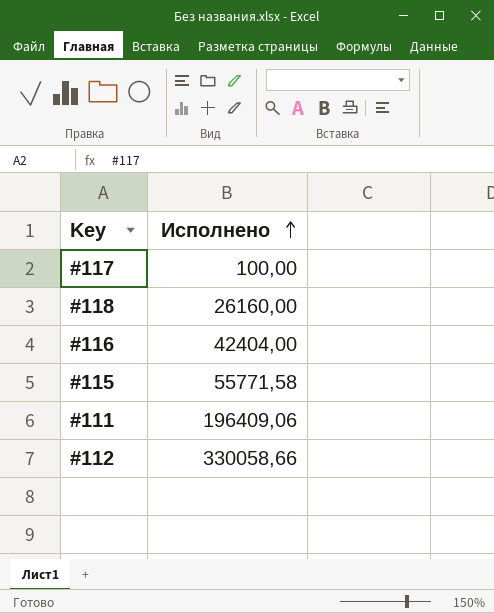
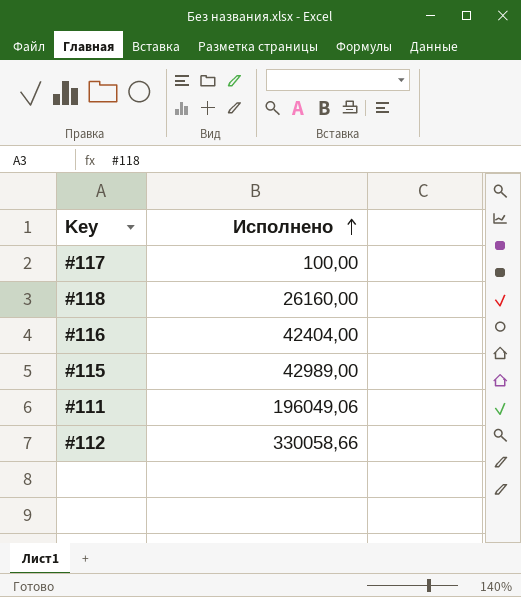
#115 | Исполнено: 55771,58 -> 42989,00
#111 | Исполнено: 196409,06 -> 196049,06

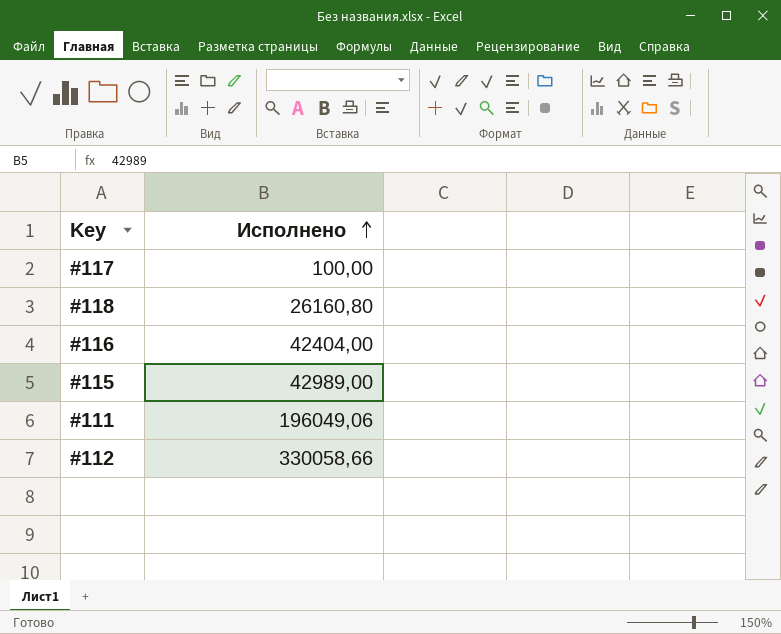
#118 | Исполнено: 26160,00 -> 26160,80

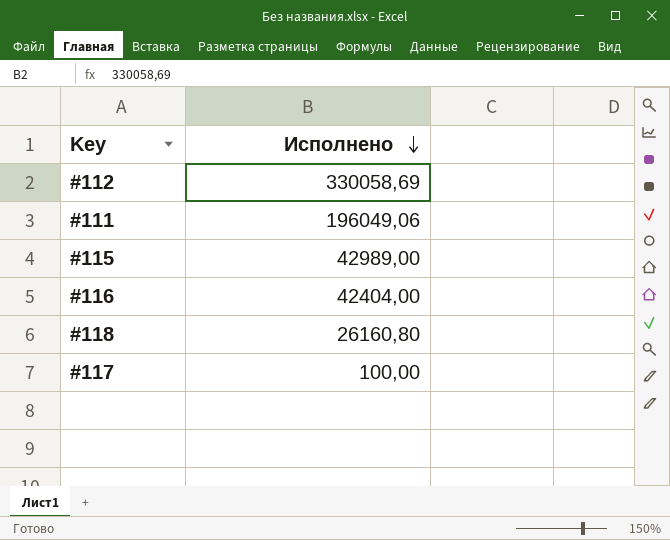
row order: Исполнено ascending -> Исполнено descending
#112 | Исполнено: 330058,66 -> 330058,69

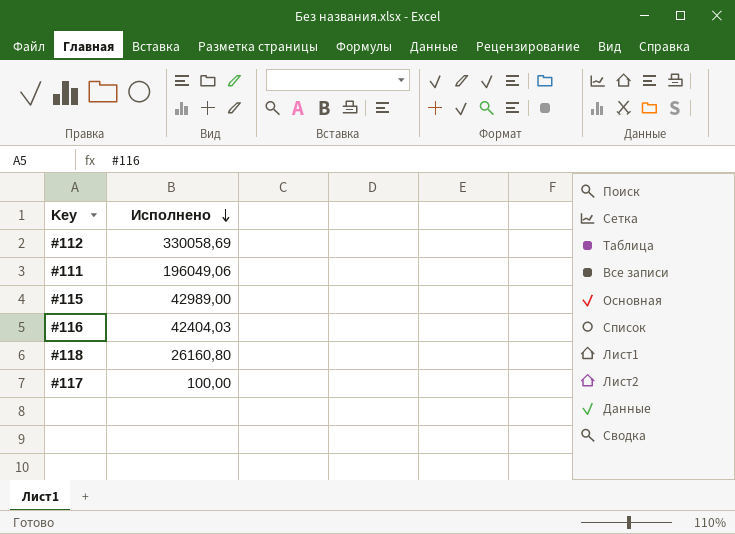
#116 | Исполнено: 42404,00 -> 42404,03

